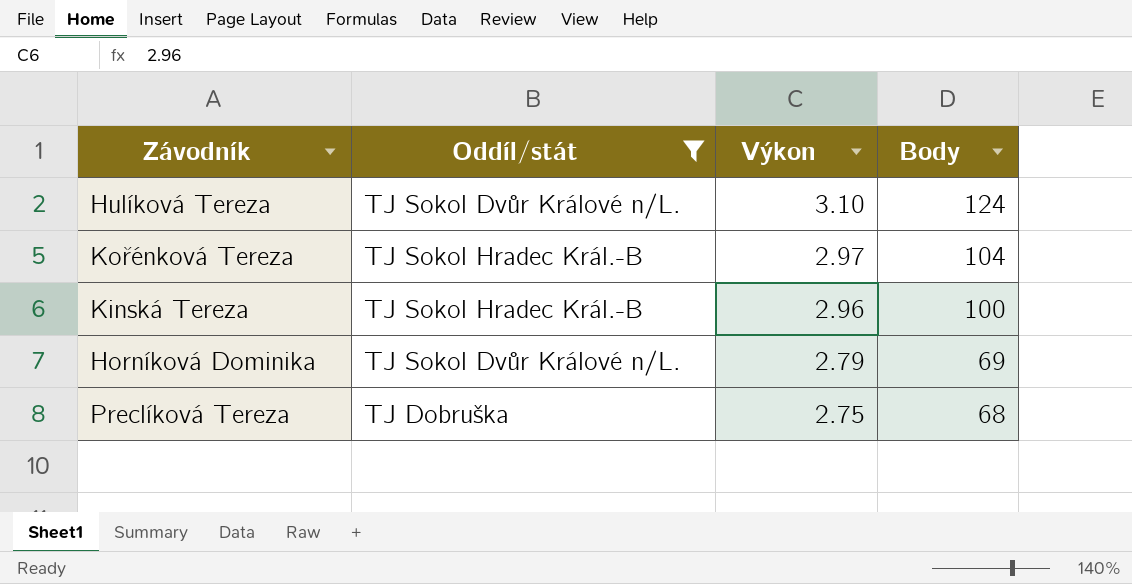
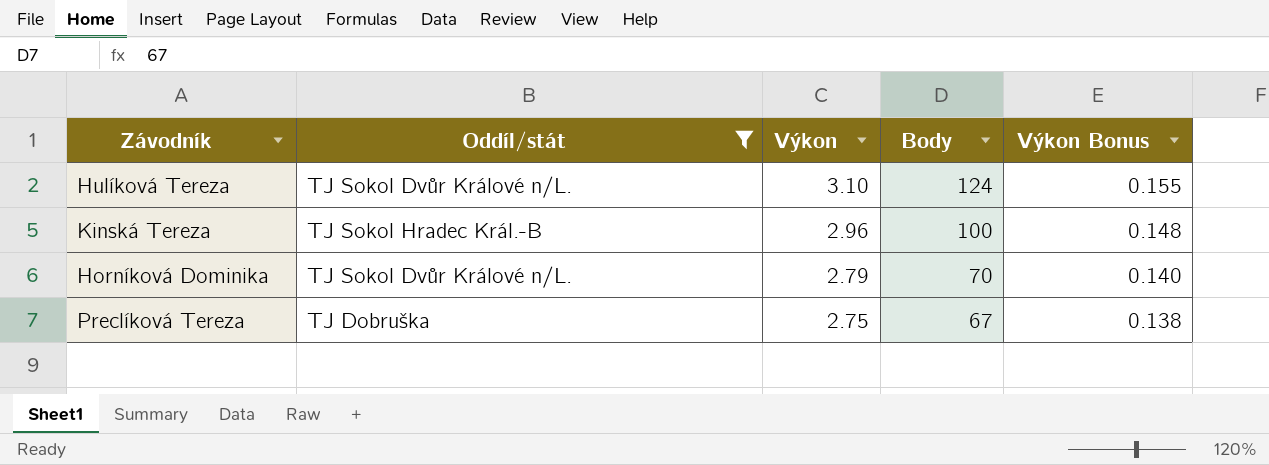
column Výkon Bonus | formula: none -> [Výkon] * 0.05
row Kořénková Tereza: TJ Sokol Hradec Král.-B | 2.97 | 104 -> none
Horníková Dominika | Body: 69 -> 70
Preclíková Tereza | Body: 68 -> 67

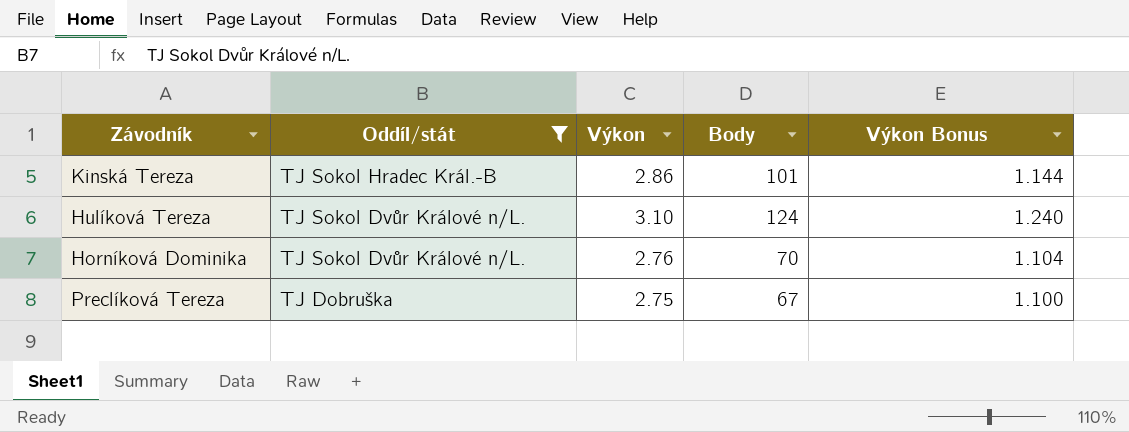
row order: Výkon descending -> Oddíl/stát descending
column Výkon Bonus | formula: [Výkon] * 0.05 -> [Výkon] * 0.4
Kinská Tereza | Výkon: 2.96 -> 2.86
Kinská Tereza | Body: 100 -> 101
Horníková Dominika | Výkon: 2.79 -> 2.76

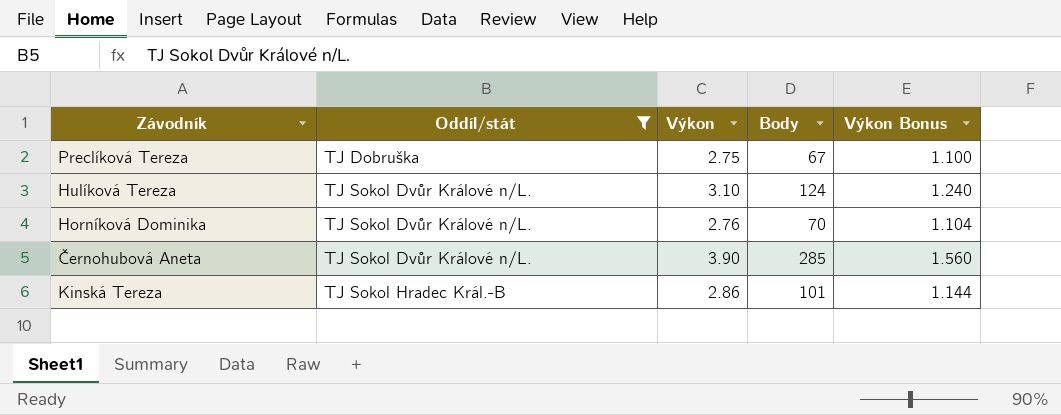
row order: Oddíl/stát descending -> Oddíl/stát ascending
row Černohubová Aneta: none -> TJ Sokol Dvůr Králové n/L. | 3.90 | 285 | 1.560

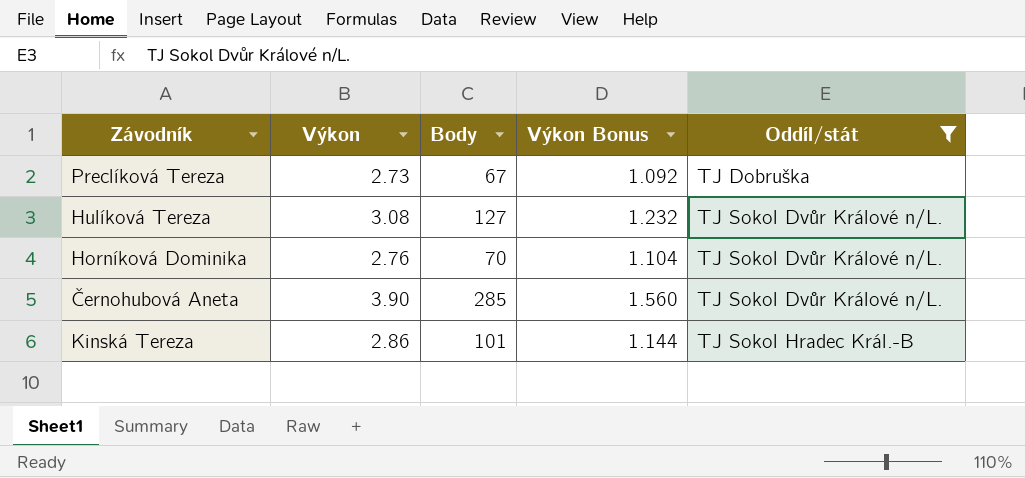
column Oddíl/stát | position: 2 -> 5
Preclíková Tereza | Výkon: 2.75 -> 2.73
Preclíková Tereza | Výkon Bonus: 1.100 -> 1.092
Hulíková Tereza | Výkon: 3.10 -> 3.08
Hulíková Tereza | Body: 124 -> 127
Hulíková Tereza | Výkon Bonus: 1.240 -> 1.232

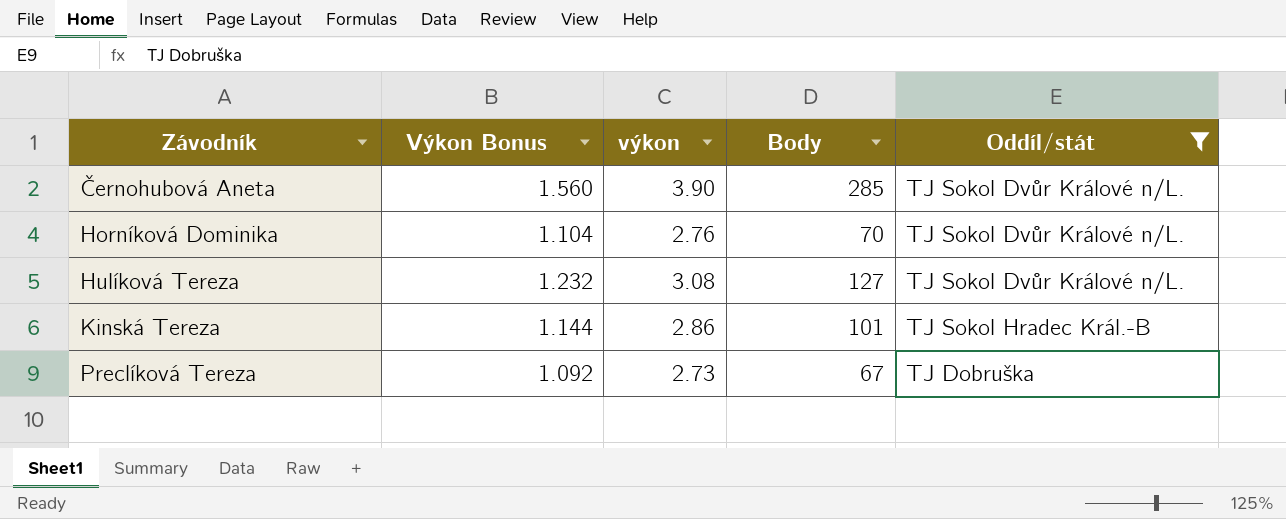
row order: Oddíl/stát ascending -> Závodník ascending
column Výkon Bonus | position: 4 -> 2
column name: Výkon -> výkon

